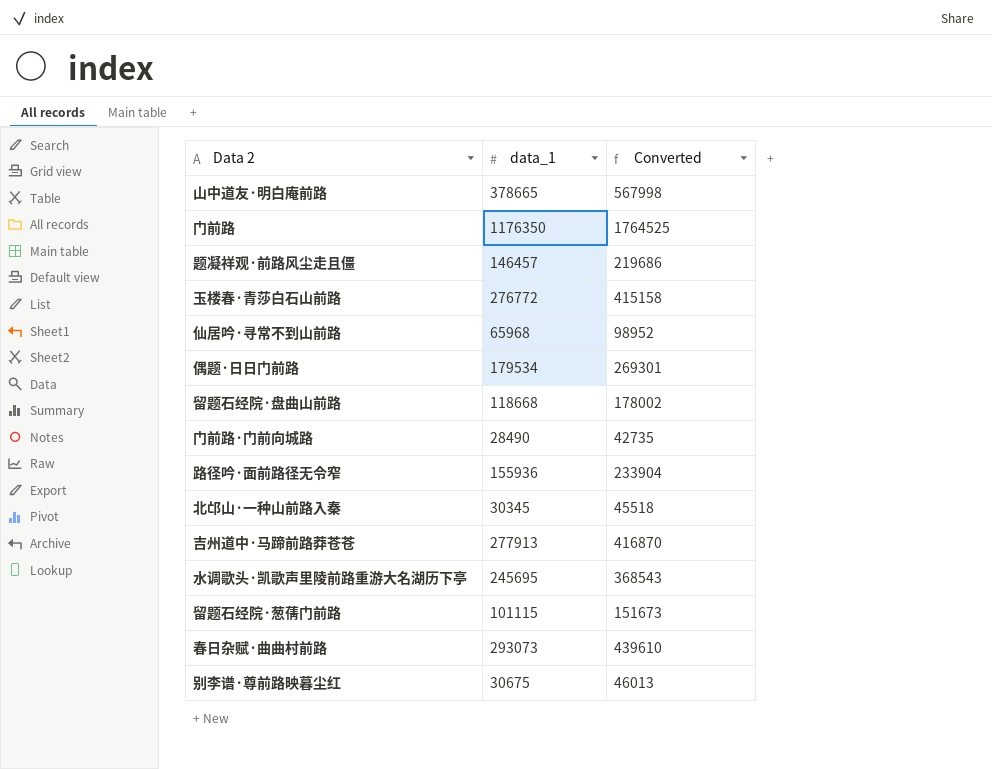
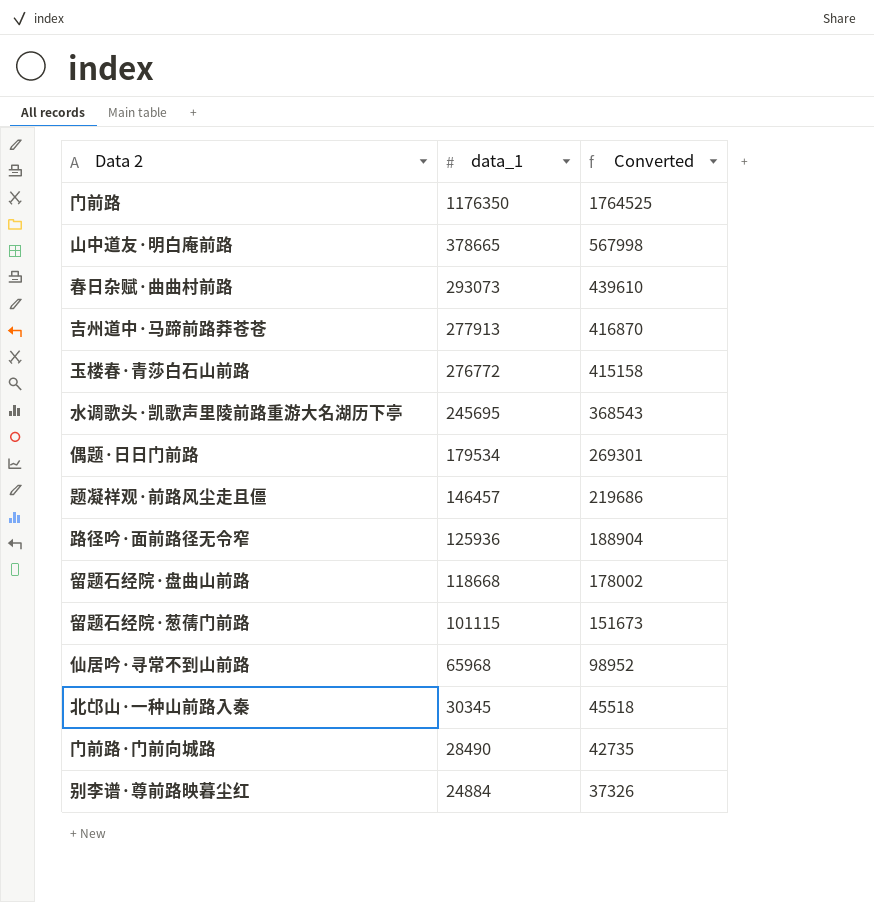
row order: none -> data_1 descending
路径吟·面前路径无令窄 | data_1: 155936 -> 125936
路径吟·面前路径无令窄 | Converted: 233904 -> 188904
别李谱·尊前路映暮尘红 | data_1: 30675 -> 24884
别李谱·尊前路映暮尘红 | Converted: 46013 -> 37326

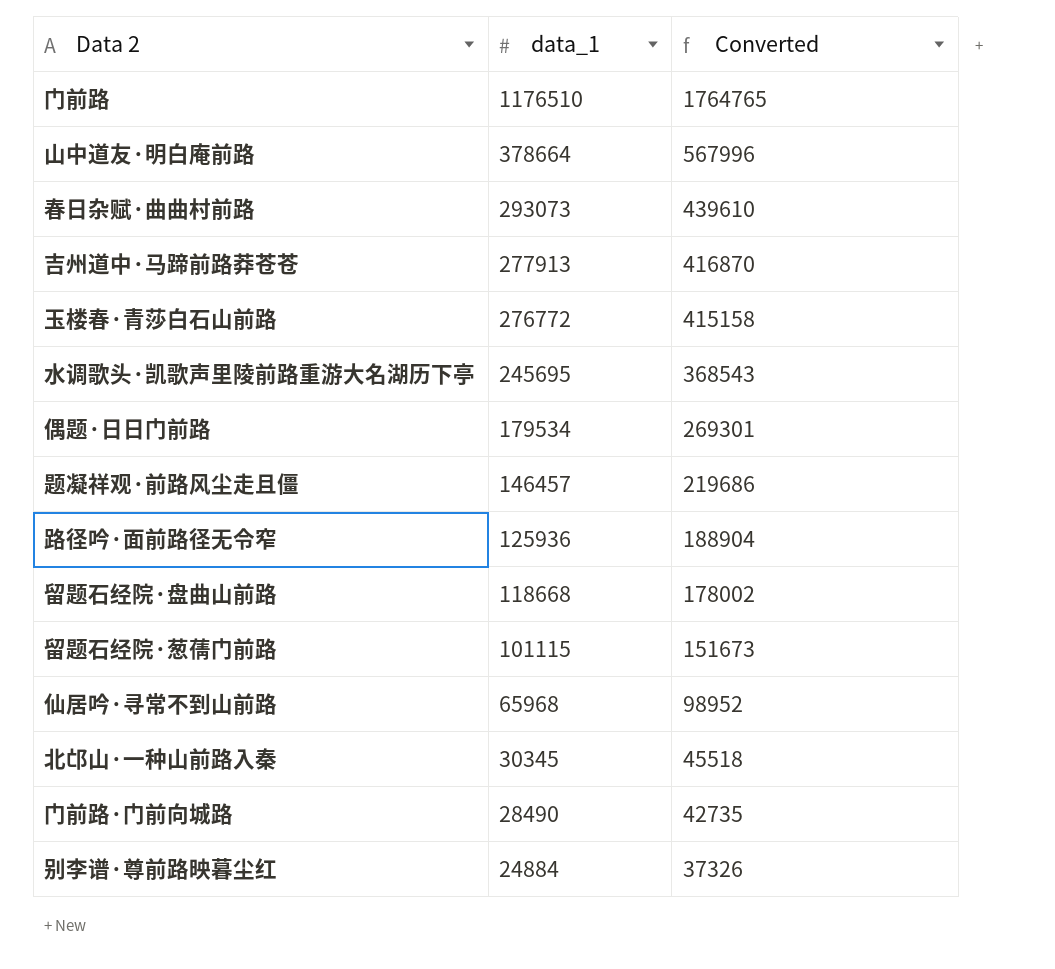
门前路 | data_1: 1176350 -> 1176510
门前路 | Converted: 1764525 -> 1764765
山中道友·明白庵前路 | data_1: 378665 -> 378664
山中道友·明白庵前路 | Converted: 567998 -> 567996

